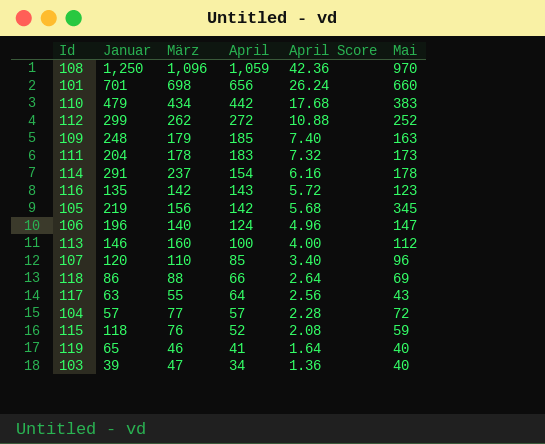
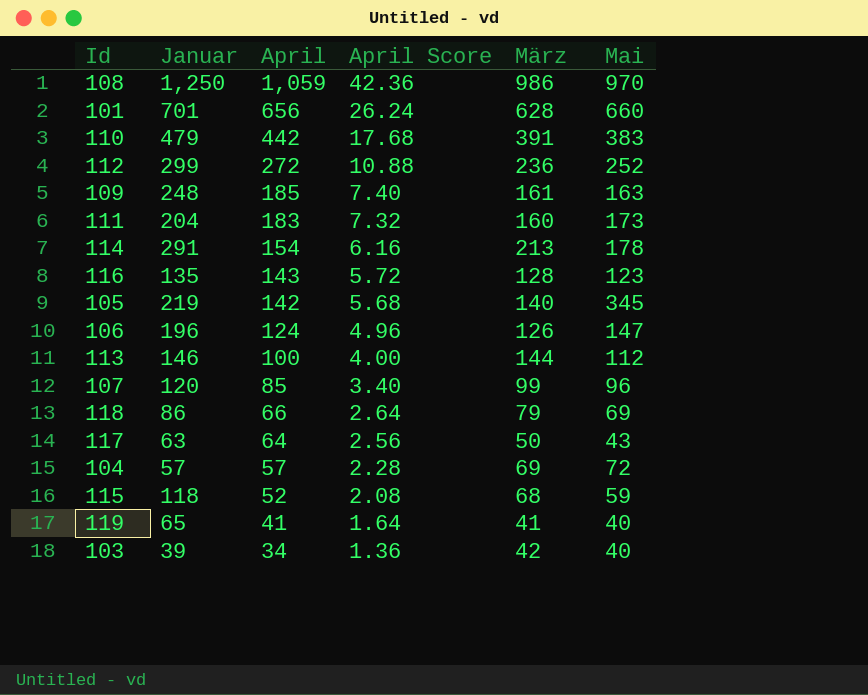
column März | position: 3 -> 5
108 | März: 1,096 -> 986
101 | März: 698 -> 628
110 | März: 434 -> 391
112 | März: 262 -> 236
109 | März: 179 -> 161
111 | März: 178 -> 160
114 | März: 237 -> 213
116 | März: 142 -> 128
105 | März: 156 -> 140
106 | März: 140 -> 126
113 | März: 160 -> 144
107 | März: 110 -> 99
118 | März: 88 -> 79
117 | März: 55 -> 50
104 | März: 77 -> 69
115 | März: 76 -> 68
119 | März: 46 -> 41
103 | März: 47 -> 42

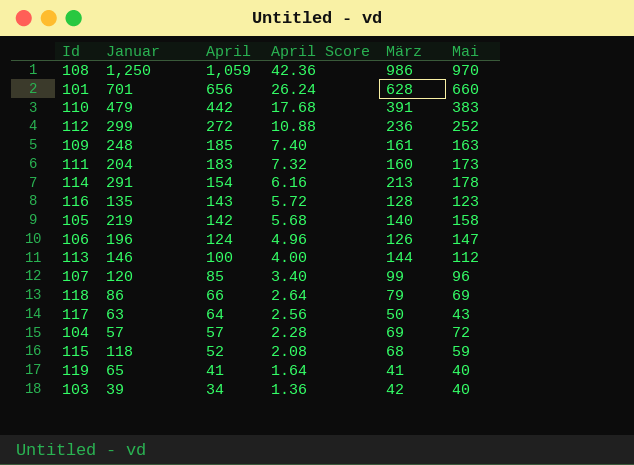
105 | Mai: 345 -> 158

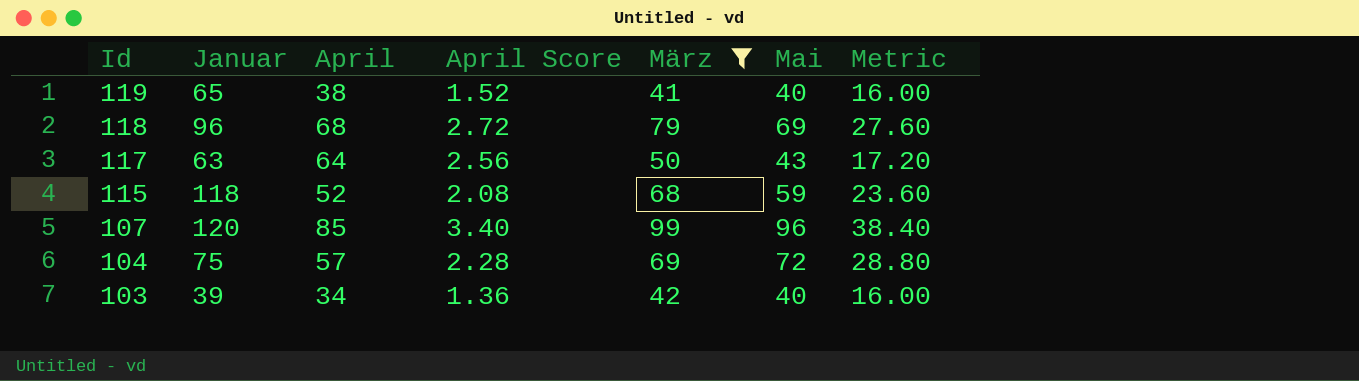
filter: none -> März <= 99
row order: April descending -> Id descending
column Metric | formula: none -> [Mai] * 0.4
119 | April: 41 -> 38
119 | April Score: 1.64 -> 1.52
118 | Januar: 86 -> 96
118 | April: 66 -> 68
118 | April Score: 2.64 -> 2.72
104 | Januar: 57 -> 75

